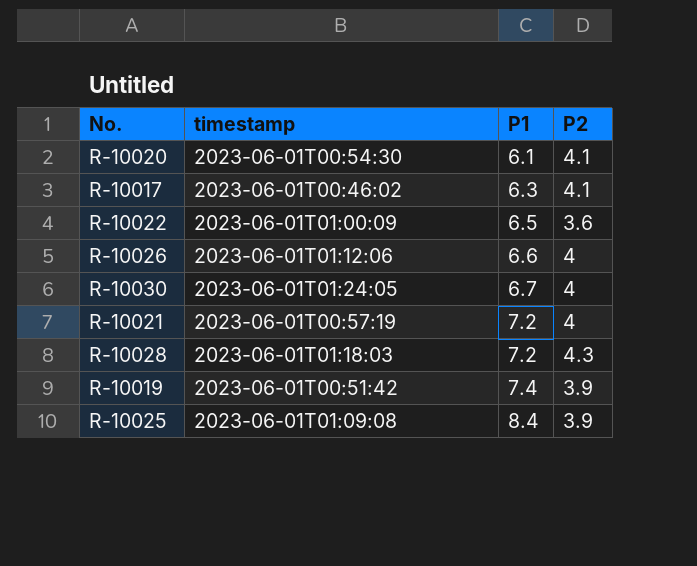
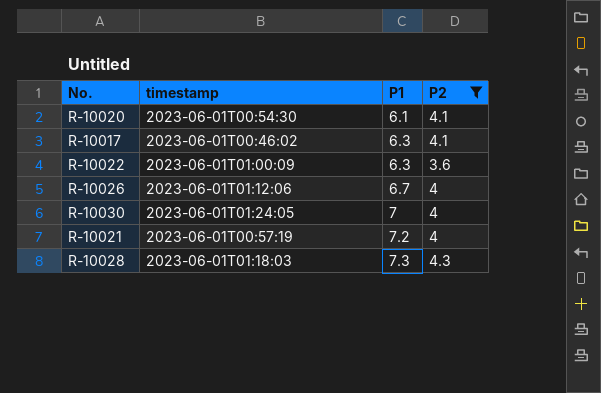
filter: none -> P2 != 3.9
R-10022 | P1: 6.5 -> 6.3
R-10026 | P1: 6.6 -> 6.7
R-10030 | P1: 6.7 -> 7
R-10028 | P1: 7.2 -> 7.3

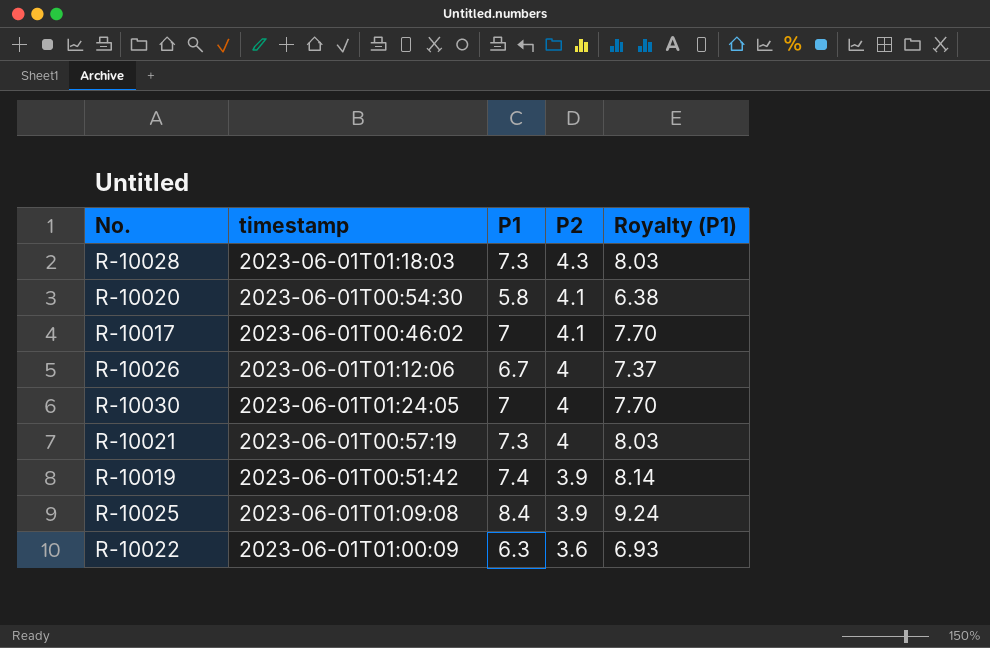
filter: P2 != 3.9 -> none
row order: P1 ascending -> P2 descending
column Royalty (P1) | formula: none -> [P1] * 1.1
R-10020 | P1: 6.1 -> 5.8
R-10017 | P1: 6.3 -> 7
R-10021 | P1: 7.2 -> 7.3

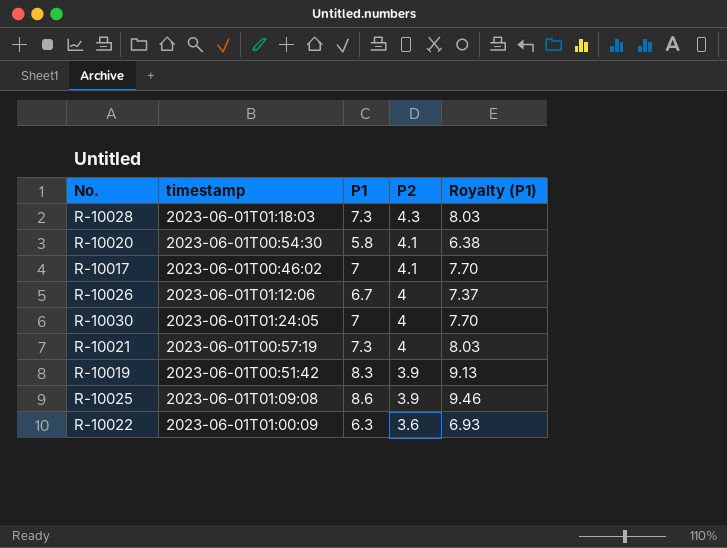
R-10019 | P1: 7.4 -> 8.3
R-10019 | Royalty (P1): 8.14 -> 9.13
R-10025 | P1: 8.4 -> 8.6
R-10025 | Royalty (P1): 9.24 -> 9.46

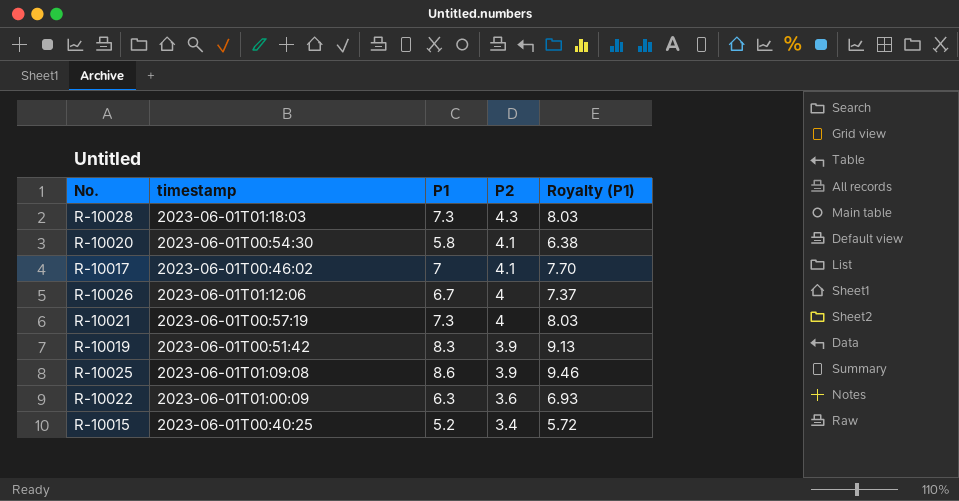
row R-10030: 2023-06-01T01:24:05 | 7 | 4 | 7.70 -> none
row R-10015: none -> 2023-06-01T00:40:25 | 5.2 | 3.4 | 5.72

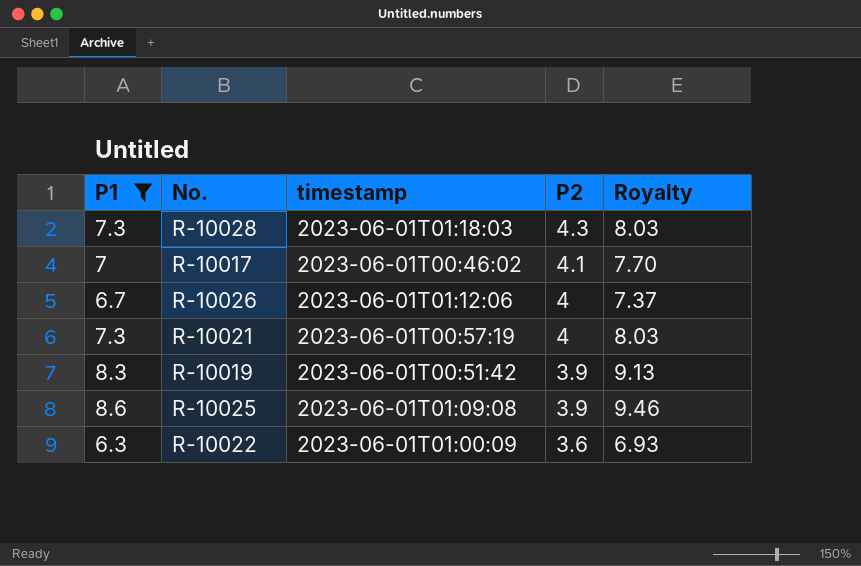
filter: none -> P1 >= 6.3
column P1 | position: 3 -> 1
column name: Royalty (P1) -> Royalty

